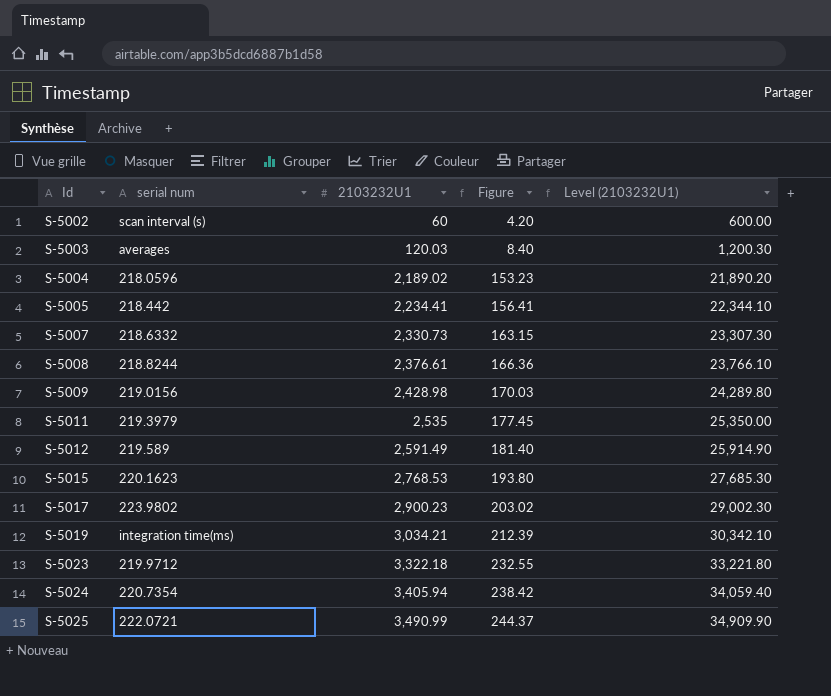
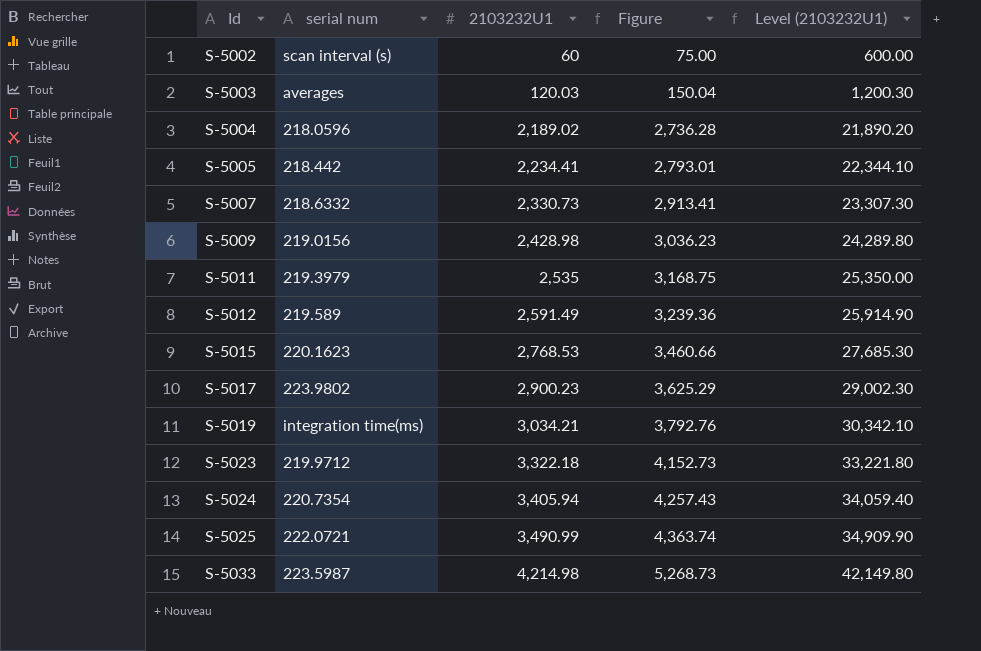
column Figure | formula: [2103232U1] * 0.07 -> [2103232U1] * 1.25
row S-5008: 218.8244 | 2,376.61 | 166.36 | 23,766.10 -> none
row S-5033: none -> 223.5987 | 4,214.98 | 5,268.73 | 42,149.80

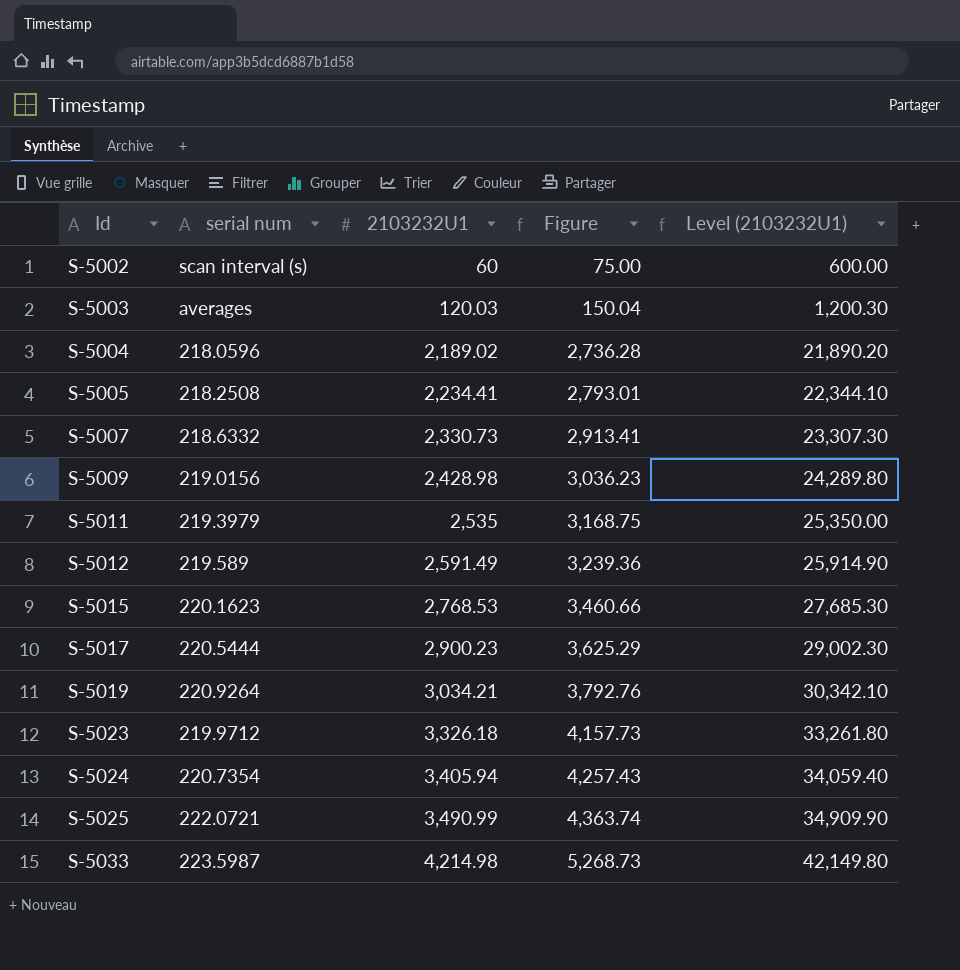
S-5005 | serial num: 218.442 -> 218.2508
S-5017 | serial num: 223.9802 -> 220.5444
S-5019 | serial num: integration time(ms) -> 220.9264
S-5023 | 2103232U1: 3,322.18 -> 3,326.18
S-5023 | Figure: 4,152.73 -> 4,157.73
S-5023 | Level (2103232U1): 33,221.80 -> 33,261.80

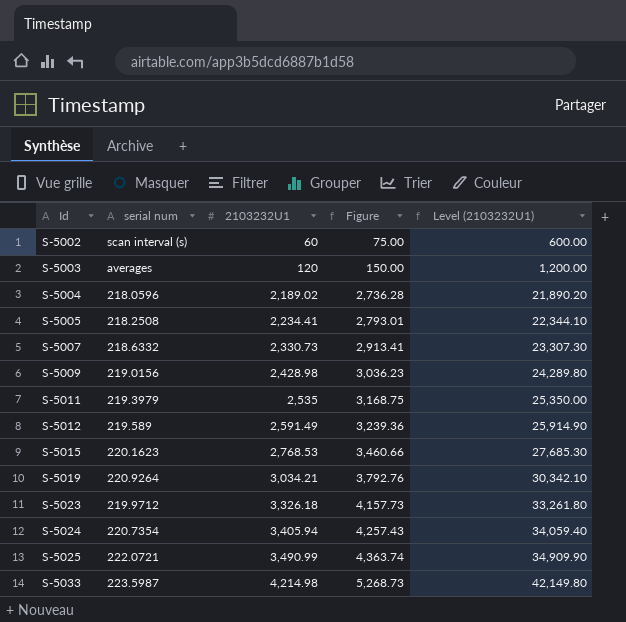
row S-5017: 220.5444 | 2,900.23 | 3,625.29 | 29,002.30 -> none
S-5003 | 2103232U1: 120.03 -> 120
S-5003 | Figure: 150.04 -> 150.00
S-5003 | Level (2103232U1): 1,200.30 -> 1,200.00

